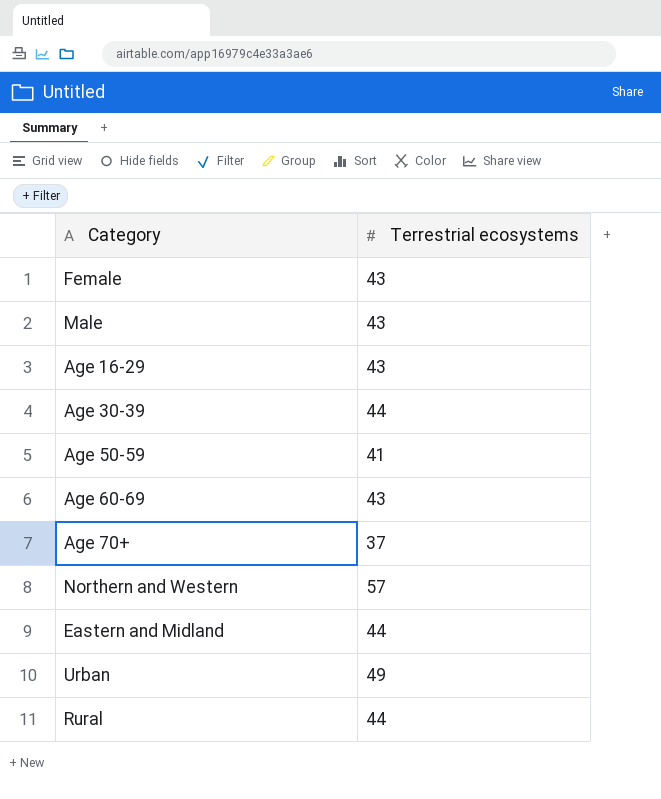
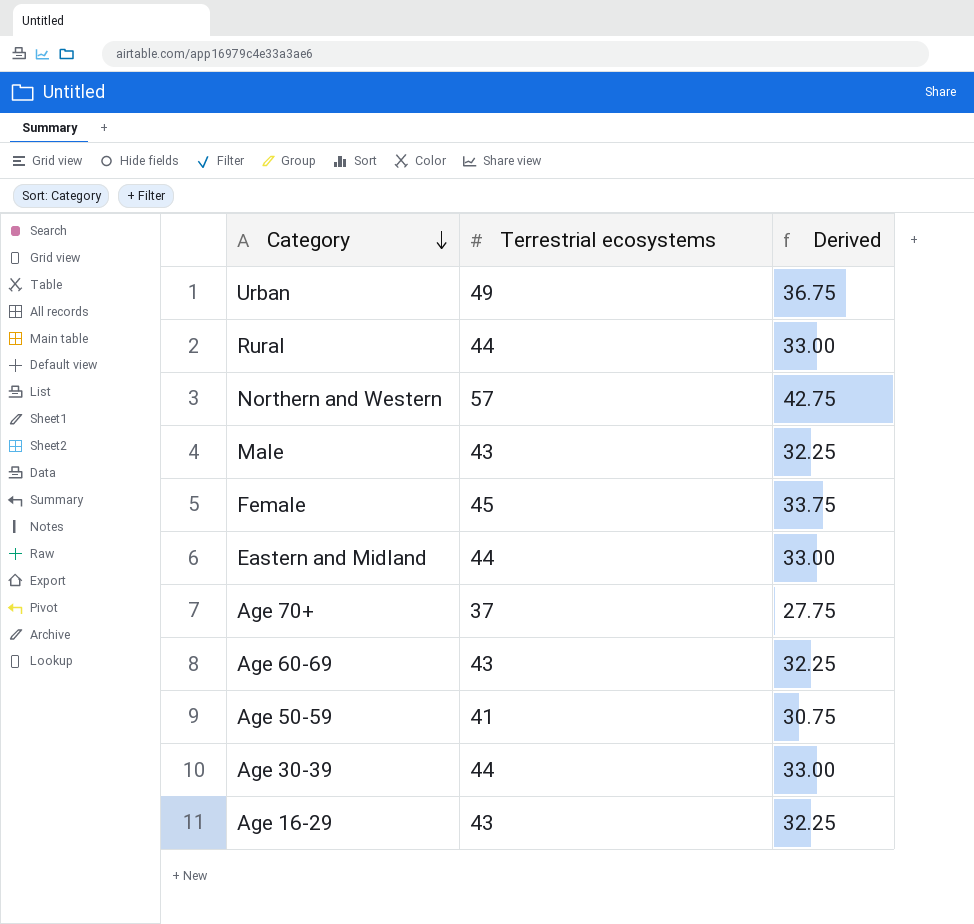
row order: none -> Category descending
column Derived | formula: none -> [Terrestrial ecosystems] * 0.75
Female | Terrestrial ecosystems: 43 -> 45

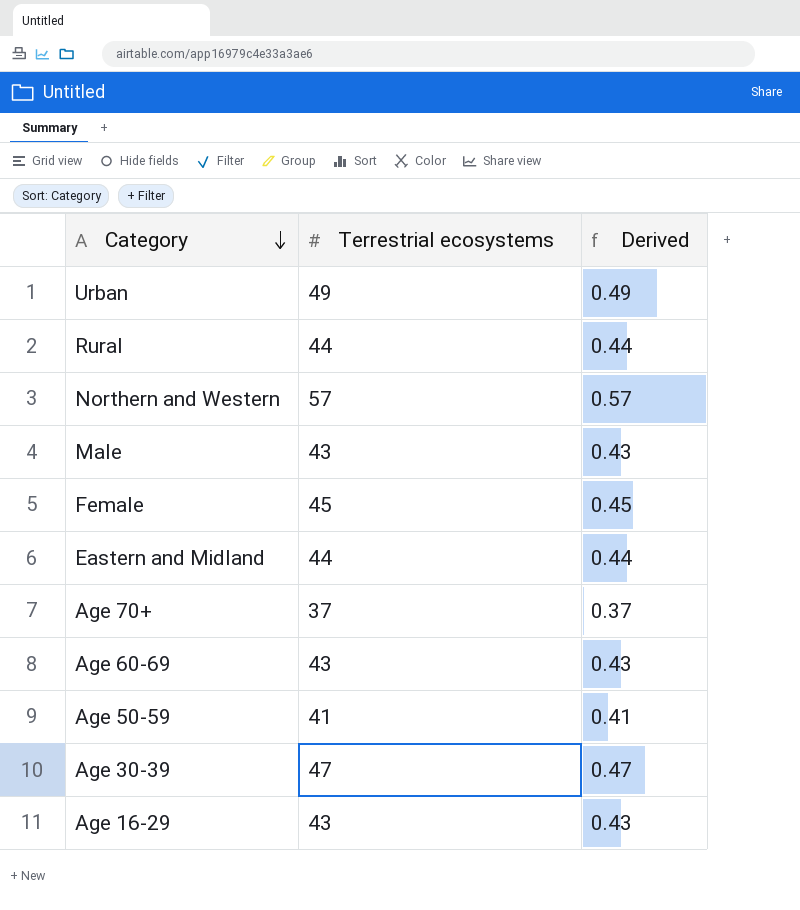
column Derived | formula: [Terrestrial ecosystems] * 0.75 -> [Terrestrial ecosystems] * 0.01
Age 30-39 | Terrestrial ecosystems: 44 -> 47

